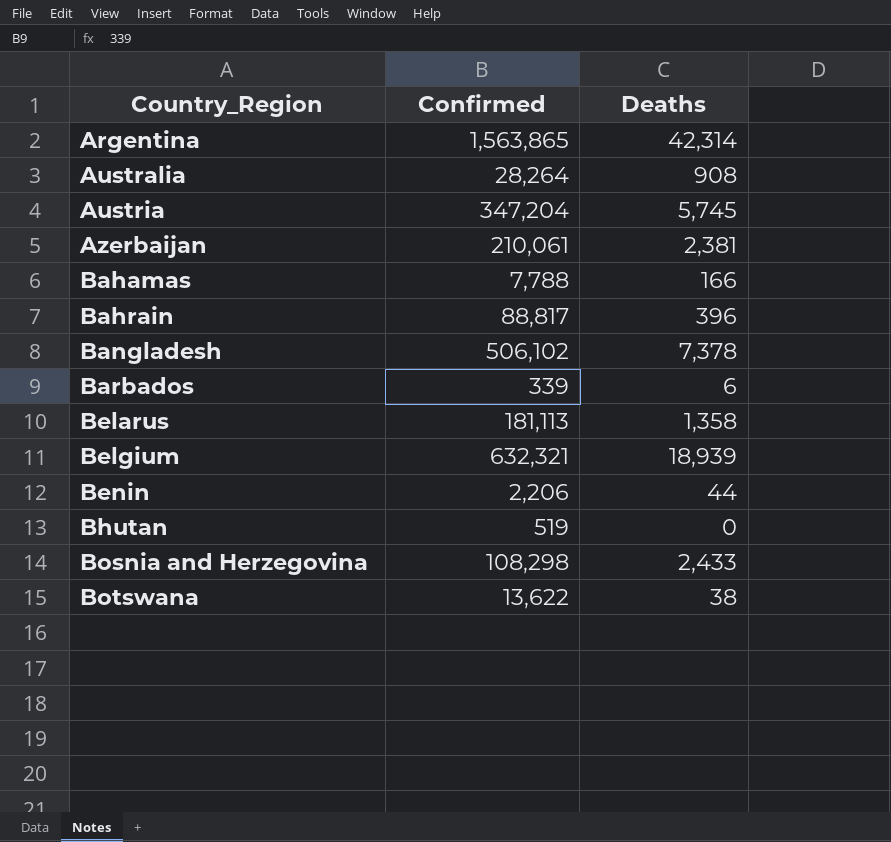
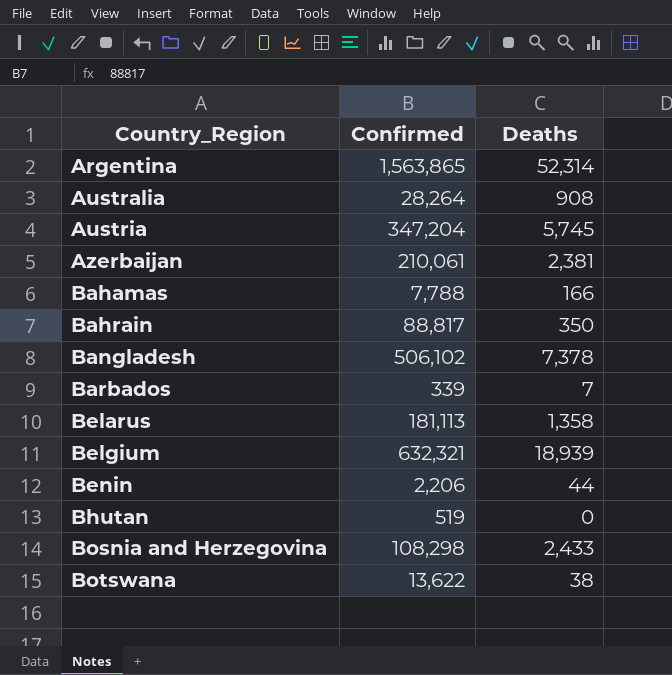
Argentina | Deaths: 42,314 -> 52,314
Bahrain | Deaths: 396 -> 350
Barbados | Deaths: 6 -> 7

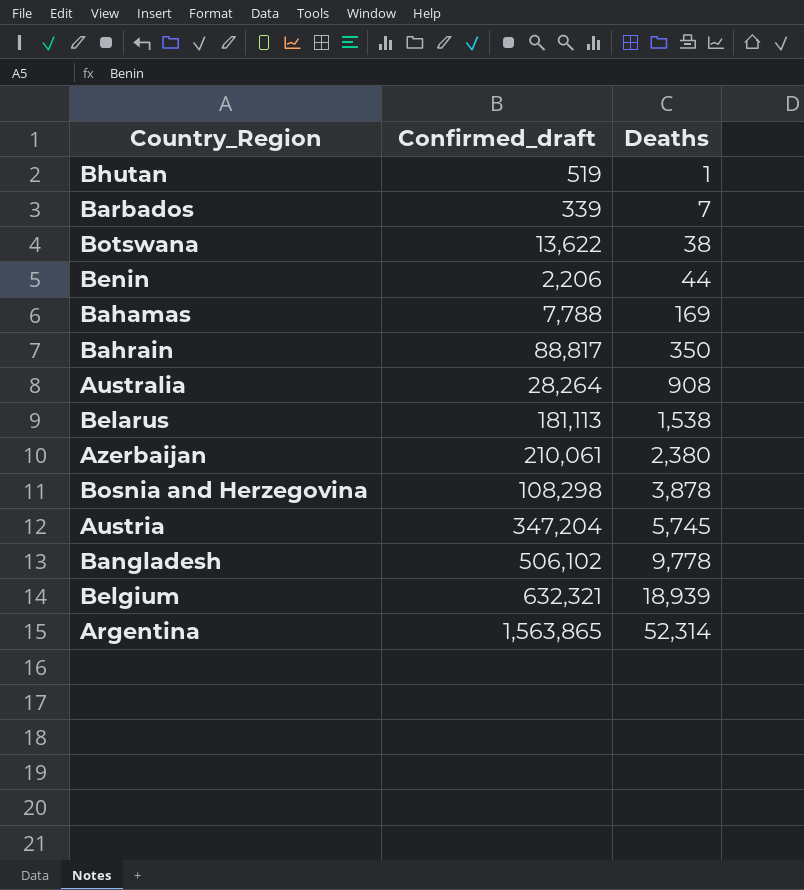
row order: Country_Region ascending -> Deaths ascending
column name: Confirmed -> Confirmed_draft
Bhutan | Deaths: 0 -> 1
Bahamas | Deaths: 166 -> 169
Belarus | Deaths: 1,358 -> 1,538
Azerbaijan | Deaths: 2,381 -> 2,380
Bosnia and Herzegovina | Deaths: 2,433 -> 3,878
Bangladesh | Deaths: 7,378 -> 9,778

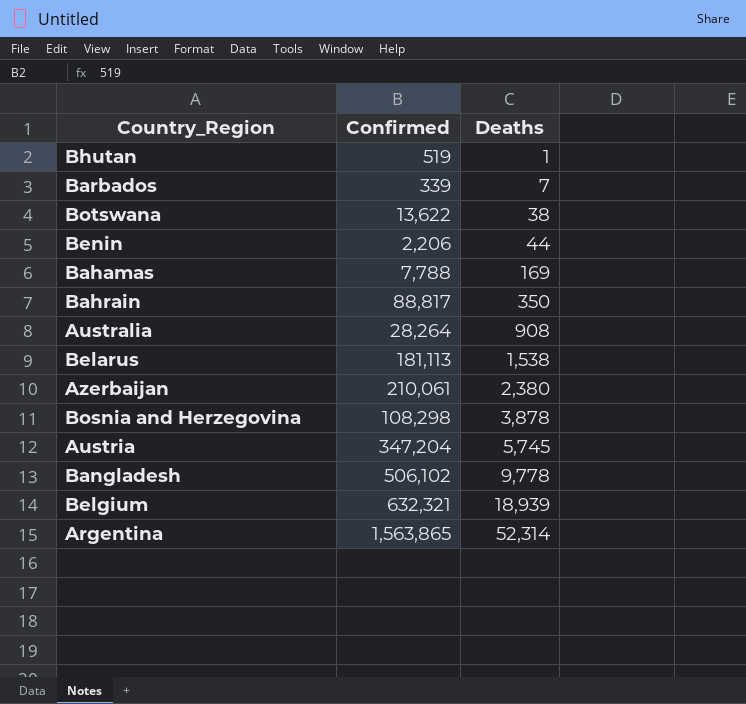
column name: Confirmed_draft -> Confirmed

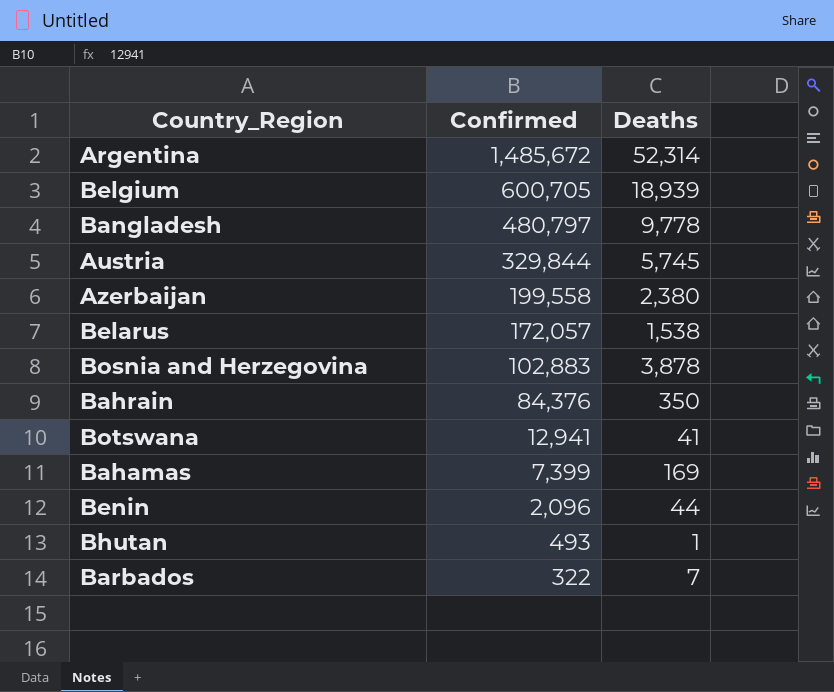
row order: Deaths ascending -> Confirmed descending
row Australia: 28,264 | 908 -> none
Argentina | Confirmed: 1,563,865 -> 1,485,672
Belgium | Confirmed: 632,321 -> 600,705
Bangladesh | Confirmed: 506,102 -> 480,797
Austria | Confirmed: 347,204 -> 329,844
Azerbaijan | Confirmed: 210,061 -> 199,558
Belarus | Confirmed: 181,113 -> 172,057
Bosnia and Herzegovina | Confirmed: 108,298 -> 102,883
Bahrain | Confirmed: 88,817 -> 84,376
Botswana | Confirmed: 13,622 -> 12,941
Botswana | Deaths: 38 -> 41
Bahamas | Confirmed: 7,788 -> 7,399
Benin | Confirmed: 2,206 -> 2,096
Bhutan | Confirmed: 519 -> 493
Barbados | Confirmed: 339 -> 322

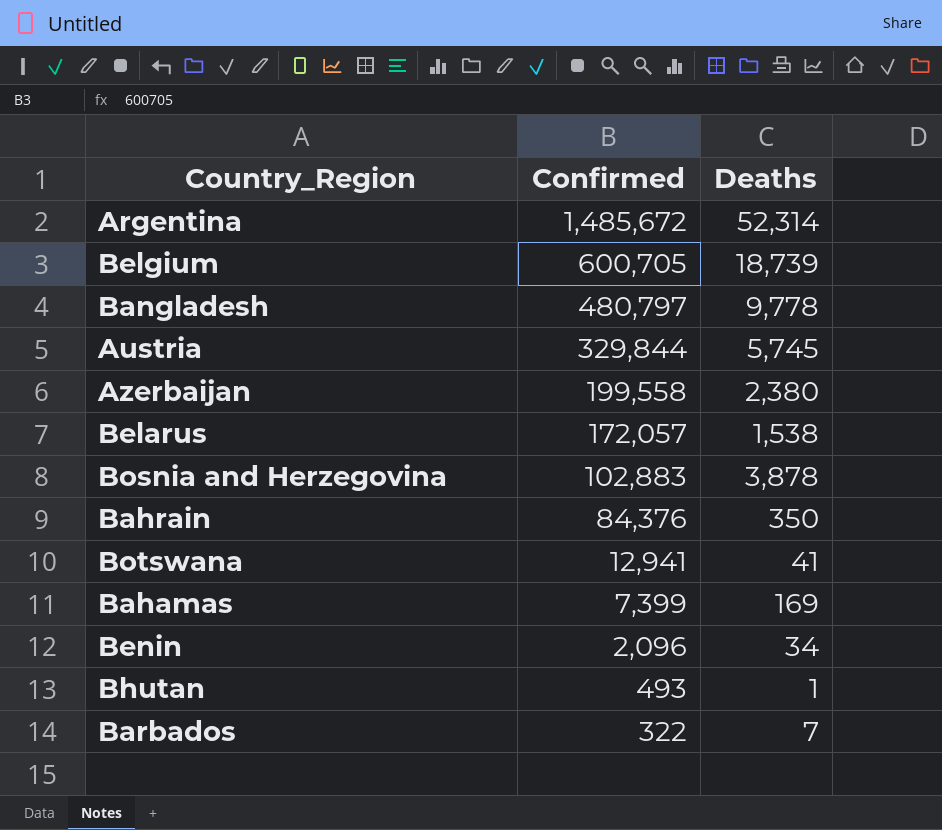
Belgium | Deaths: 18,939 -> 18,739
Benin | Deaths: 44 -> 34

